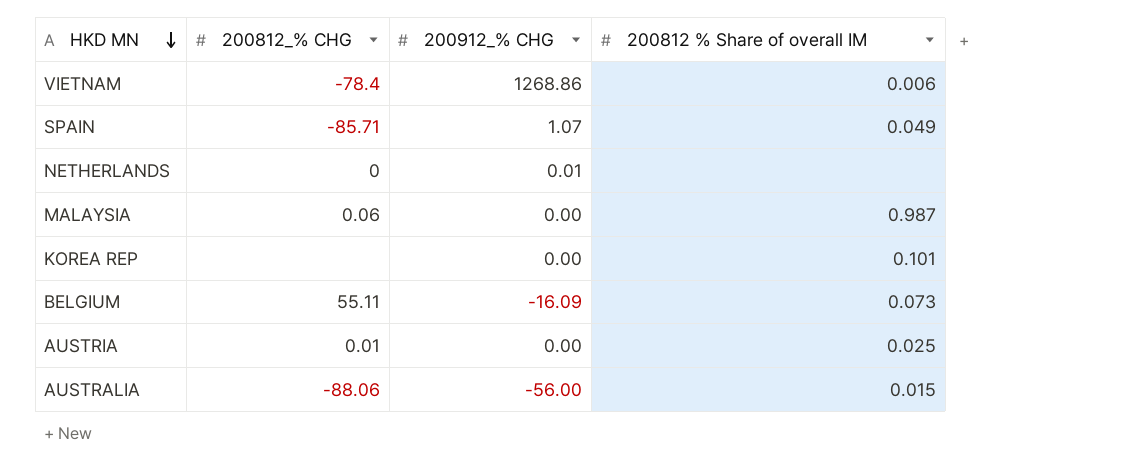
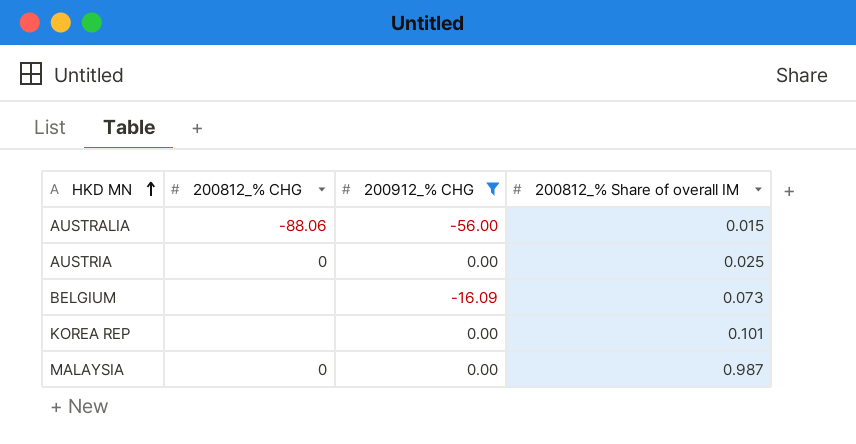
filter: none -> 200912_% CHG <= 0.00
row order: HKD MN descending -> HKD MN ascending
column name: 200812 % Share of overall IM -> 200812_% Share of overall IM
AUSTRIA | 200812_% CHG: 0.01 -> 0
BELGIUM | 200812_% CHG: 55.11 -> none
MALAYSIA | 200812_% CHG: 0.06 -> 0

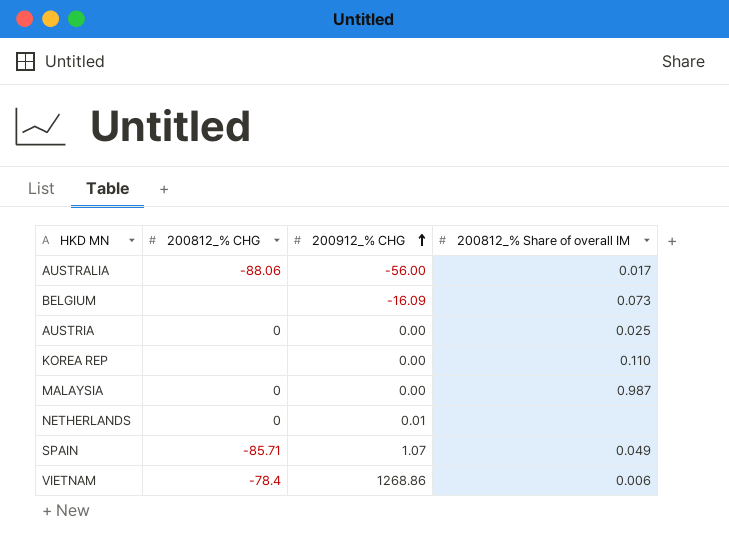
filter: 200912_% CHG <= 0.00 -> none
row order: HKD MN ascending -> 200912_% CHG ascending
AUSTRALIA | 200812_% Share of overall IM: 0.015 -> 0.017
KOREA REP | 200812_% Share of overall IM: 0.101 -> 0.110

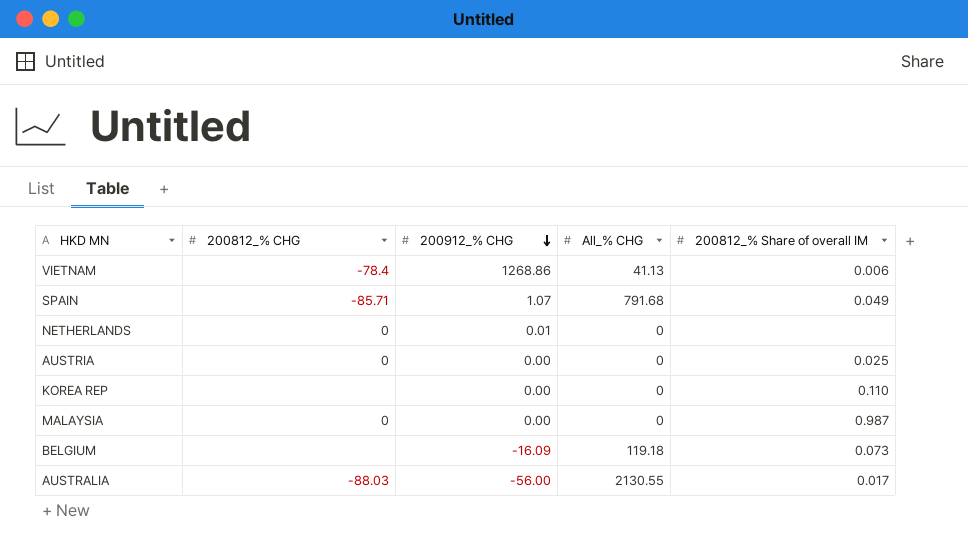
row order: 200912_% CHG ascending -> 200912_% CHG descending
column All_% CHG | position: none -> 4
AUSTRALIA | 200812_% CHG: -88.06 -> -88.03

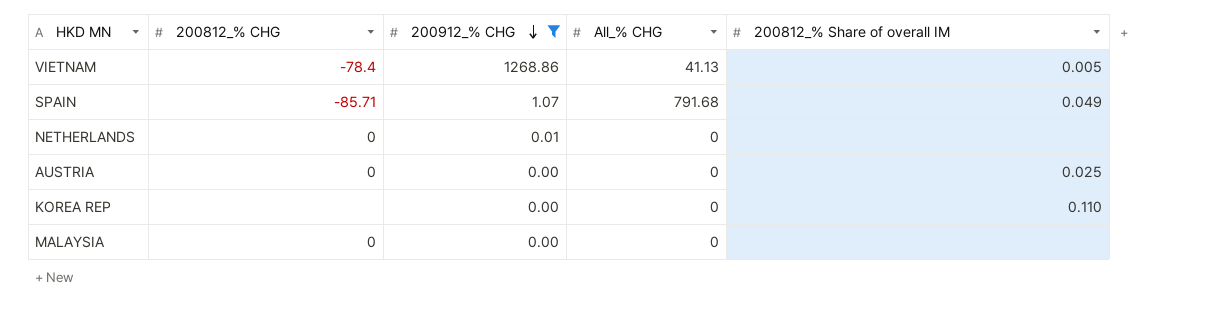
filter: none -> 200912_% CHG >= 0.00
VIETNAM | 200812_% Share of overall IM: 0.006 -> 0.005
MALAYSIA | 200812_% Share of overall IM: 0.987 -> none

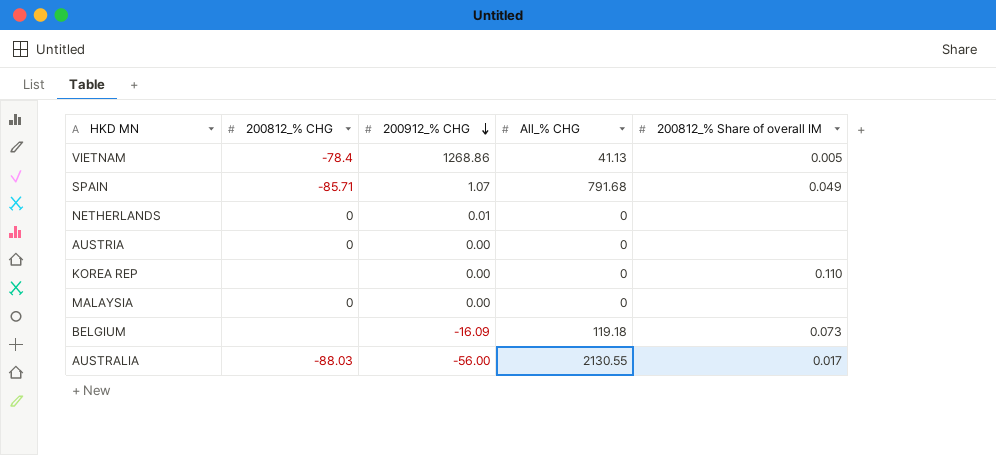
filter: 200912_% CHG >= 0.00 -> none
AUSTRIA | 200812_% Share of overall IM: 0.025 -> none

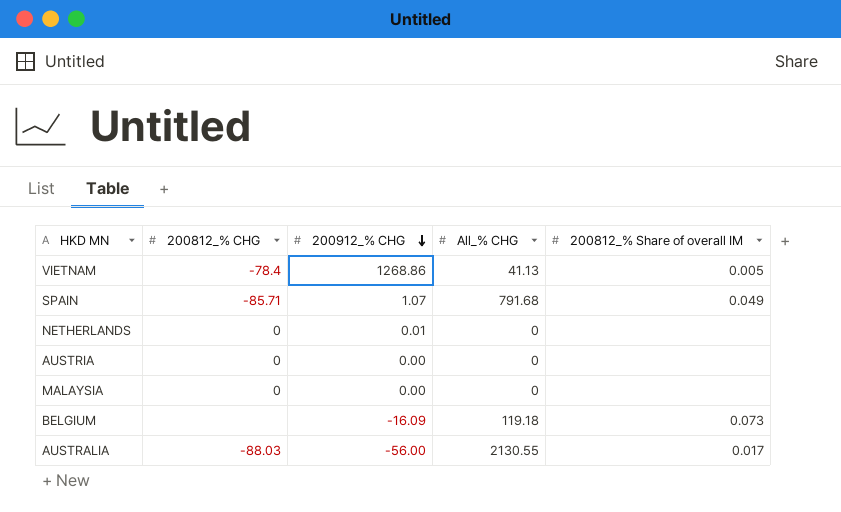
row KOREA REP: none | 0.00 | 0 | 0.110 -> none

